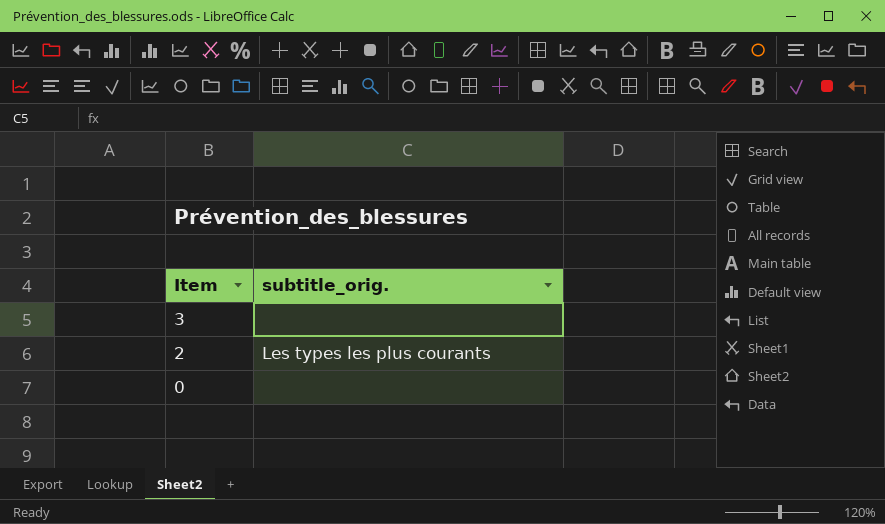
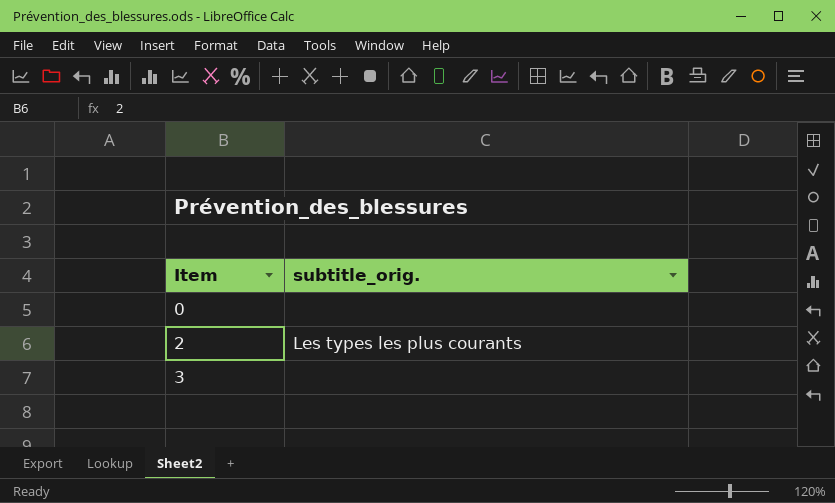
row order: Item descending -> Item ascending

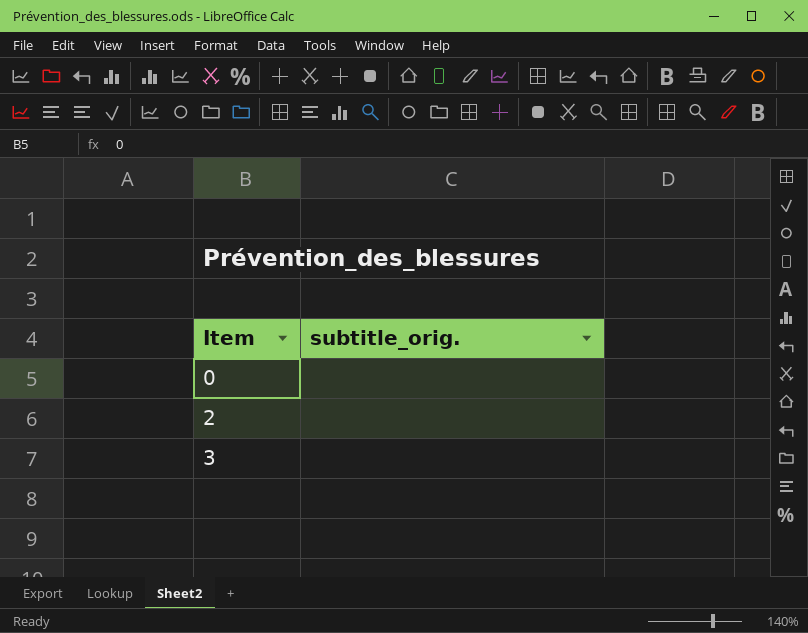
2 | subtitle_orig.: Les types les plus courants -> none

